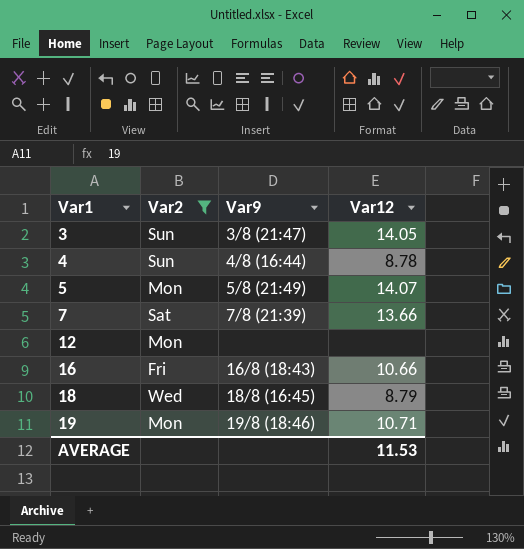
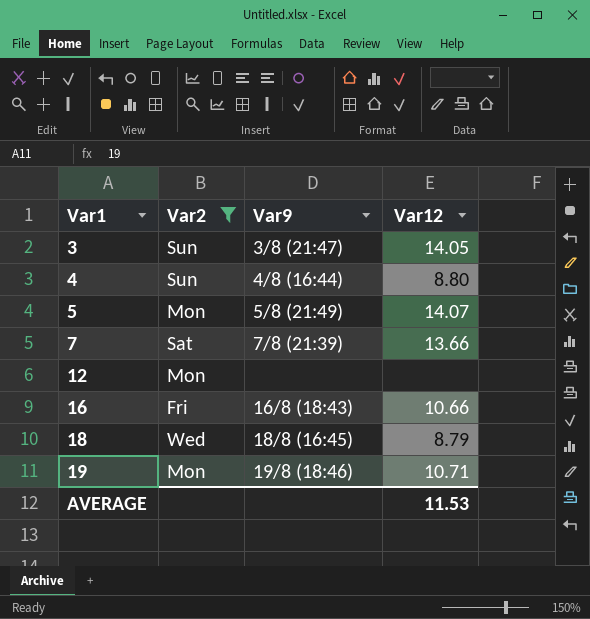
4 | Var12: 8.78 -> 8.80

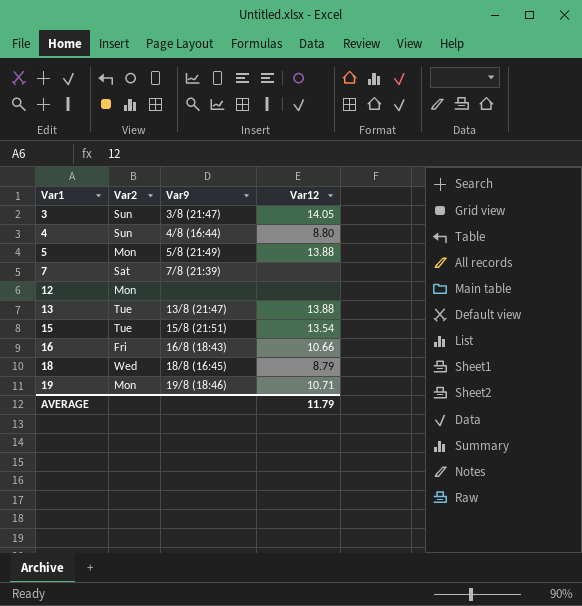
filter: Var2 != Tue -> none
5 | Var12: 14.07 -> 13.88
7 | Var12: 13.66 -> none
AVERAGE | Var12: 11.53 -> 11.79

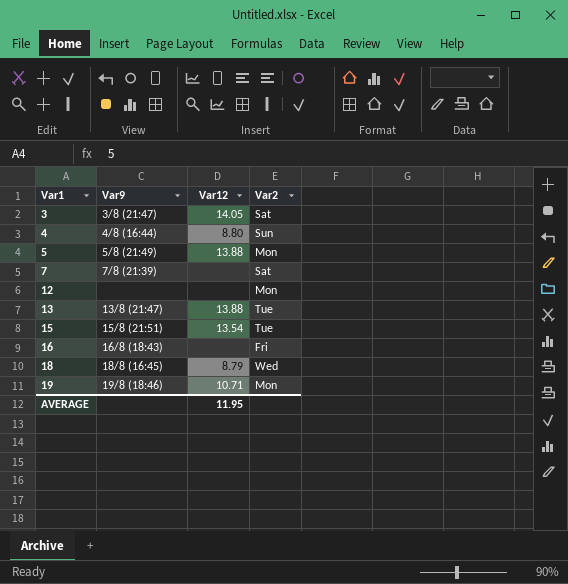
column Var2 | position: 2 -> 4
3 | Var2: Sun -> Sat
16 | Var12: 10.66 -> none
AVERAGE | Var12: 11.79 -> 11.95

